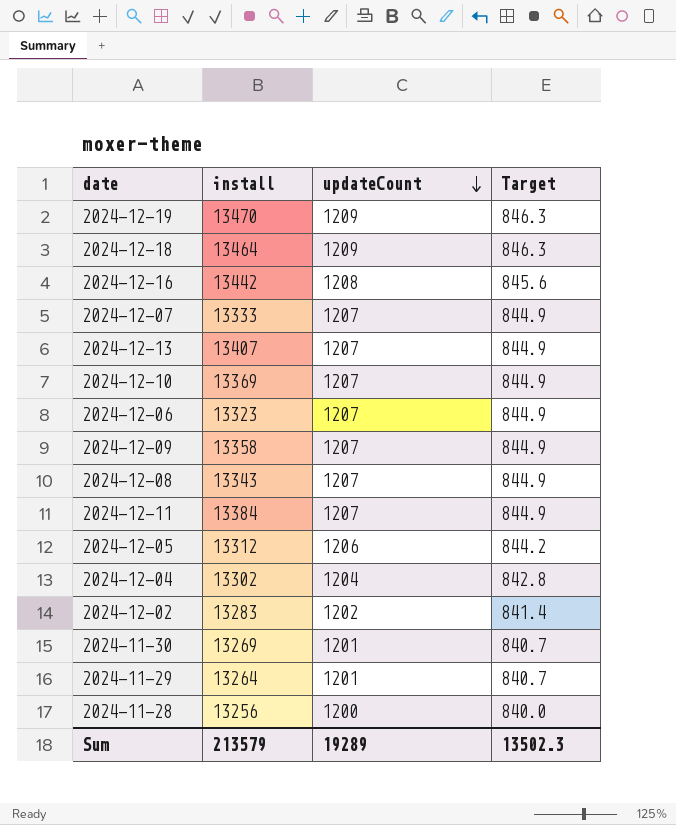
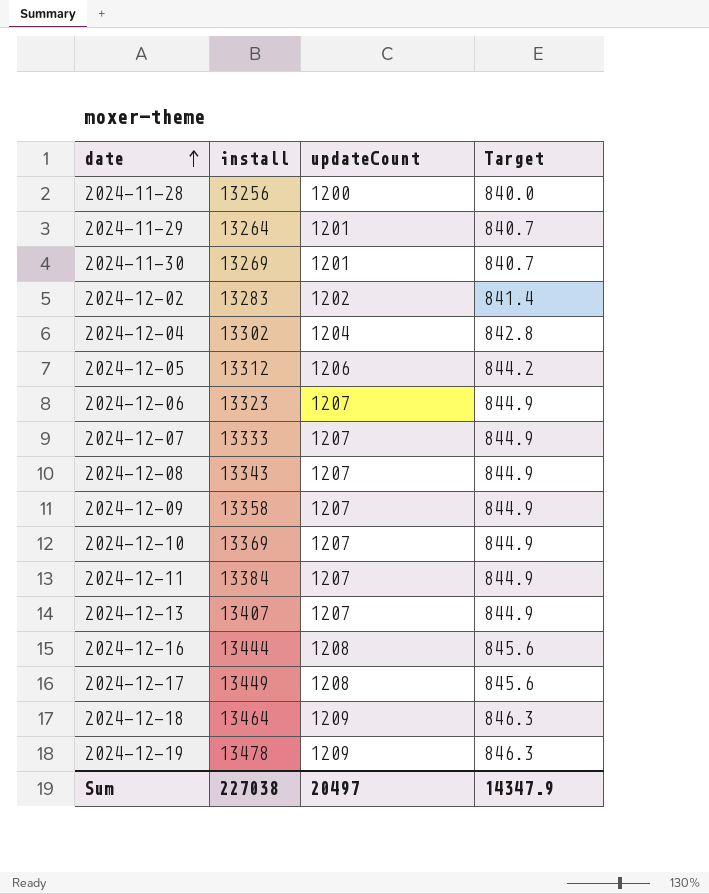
row order: updateCount descending -> date ascending
2024-12-16 | install: 13442 -> 13444
row 2024-12-17: none -> 13449 | 1208 | 845.6
2024-12-19 | install: 13470 -> 13478
Sum | install: 213579 -> 227038
Sum | updateCount: 19289 -> 20497
Sum | Target: 13502.3 -> 14347.9

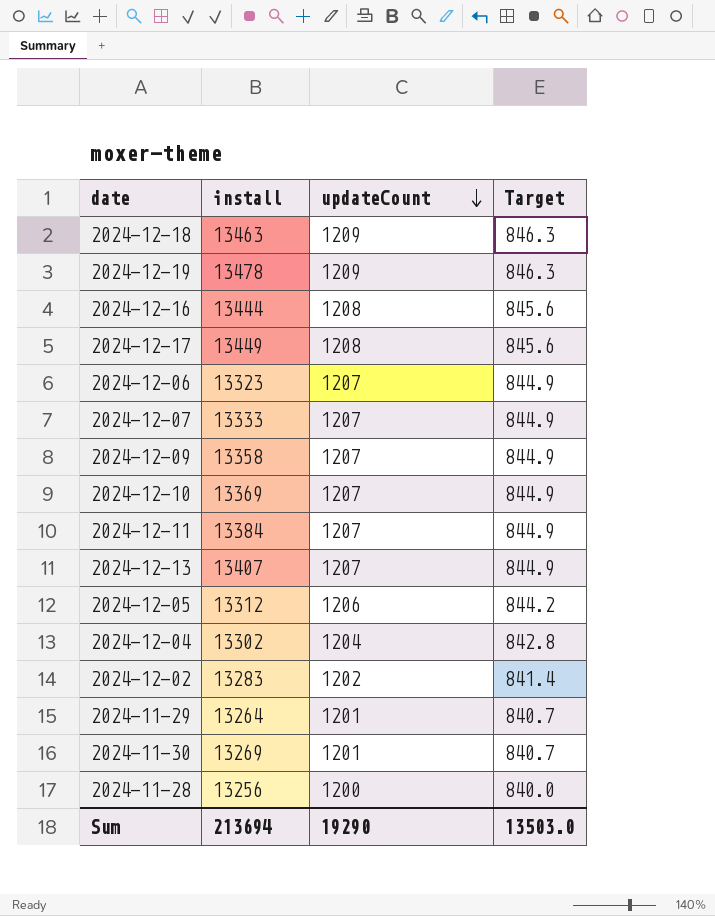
row order: date ascending -> updateCount descending
row 2024-12-08: 13343 | 1207 | 844.9 -> none
2024-12-18 | install: 13464 -> 13463
Sum | install: 227038 -> 213694
Sum | updateCount: 20497 -> 19290
Sum | Target: 14347.9 -> 13503.0

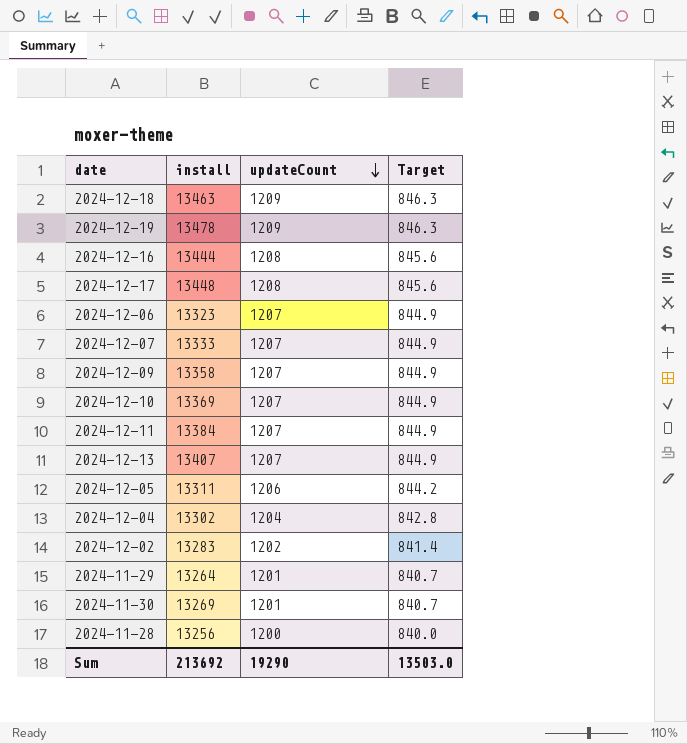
2024-12-17 | install: 13449 -> 13448
2024-12-05 | install: 13312 -> 13311
Sum | install: 213694 -> 213692

